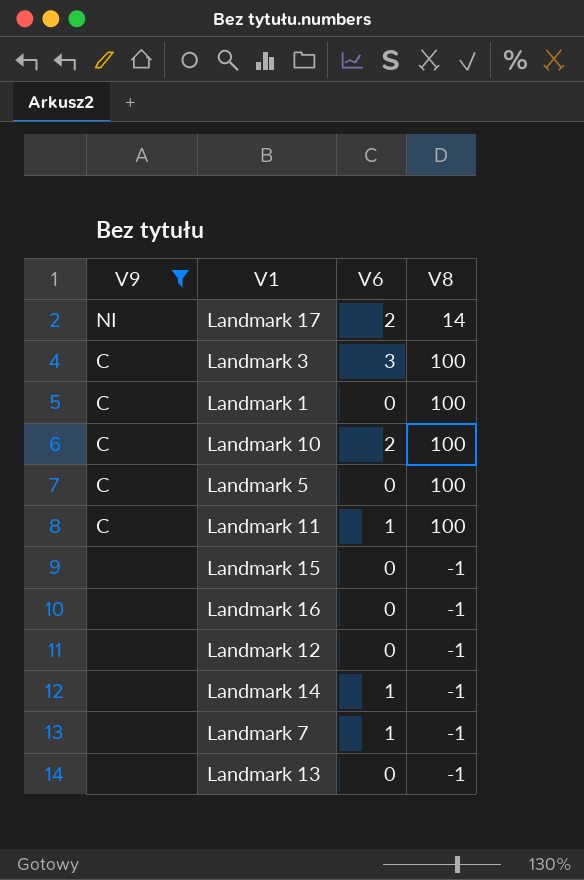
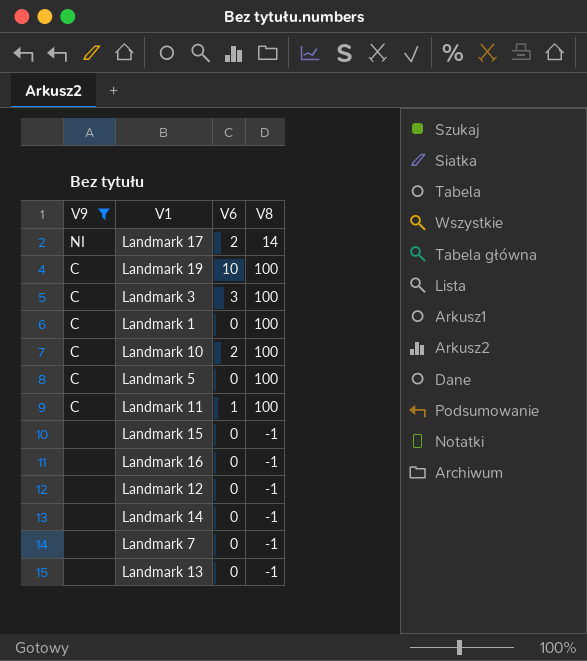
row Landmark 19: none -> C | 10 | 100
Landmark 14 | V6: 1 -> 0
Landmark 7 | V6: 1 -> 0

